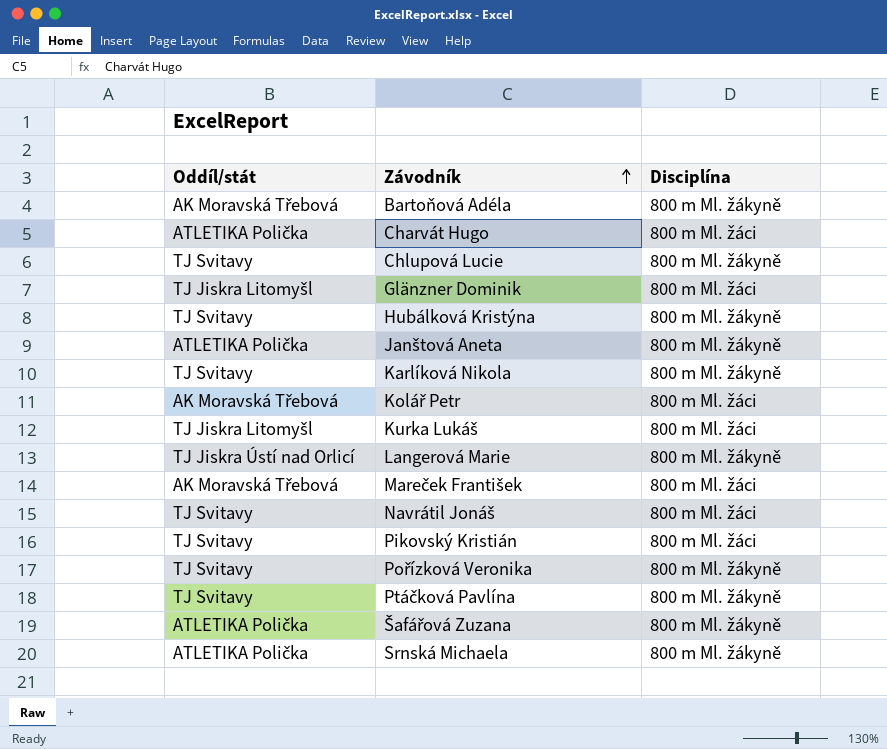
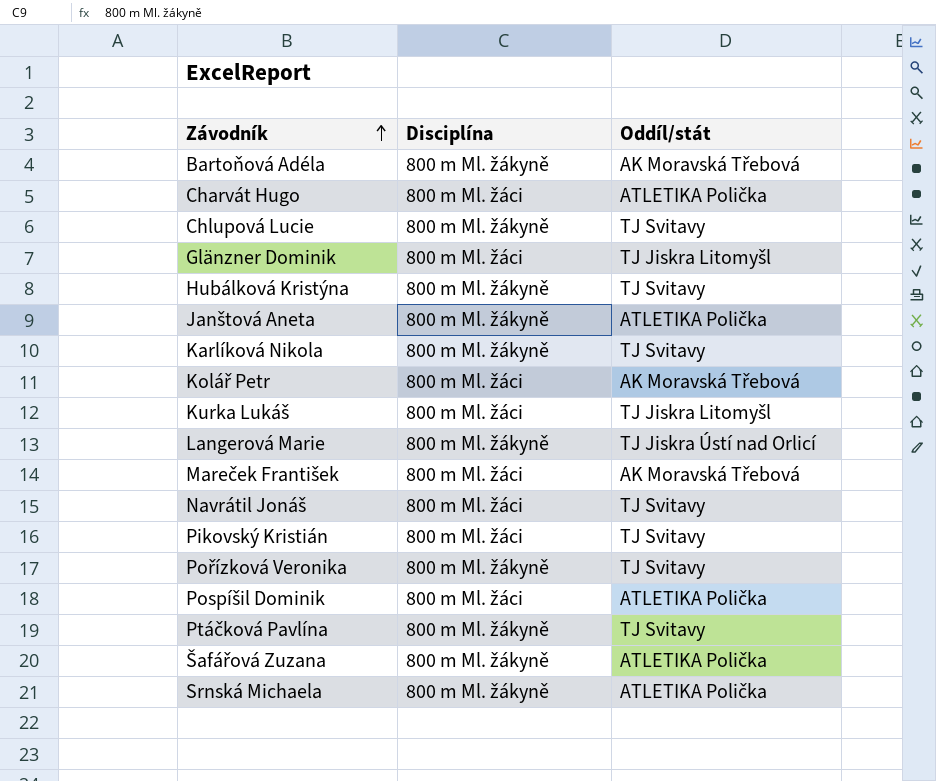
column Oddíl/stát | position: 1 -> 3
row Pospíšil Dominik: none -> 800 m Ml. žáci | ATLETIKA Polička

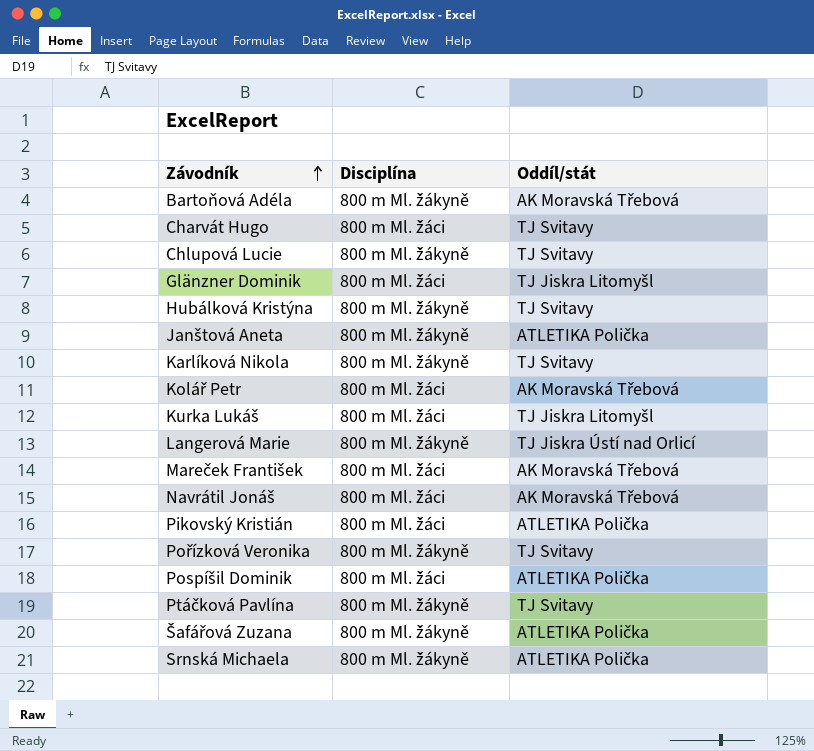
Charvát Hugo | Oddíl/stát: ATLETIKA Polička -> TJ Svitavy
Navrátil Jonáš | Oddíl/stát: TJ Svitavy -> AK Moravská Třebová
Pikovský Kristián | Oddíl/stát: TJ Svitavy -> ATLETIKA Polička

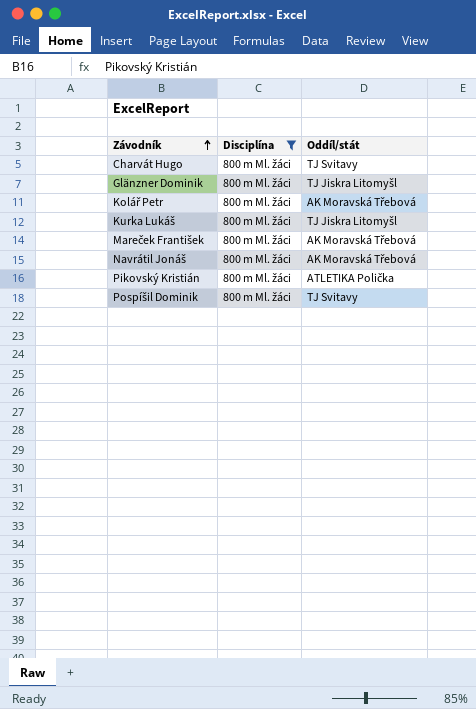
filter: none -> Disciplína = 800 m Ml. žáci
Pospíšil Dominik | Oddíl/stát: ATLETIKA Polička -> TJ Svitavy

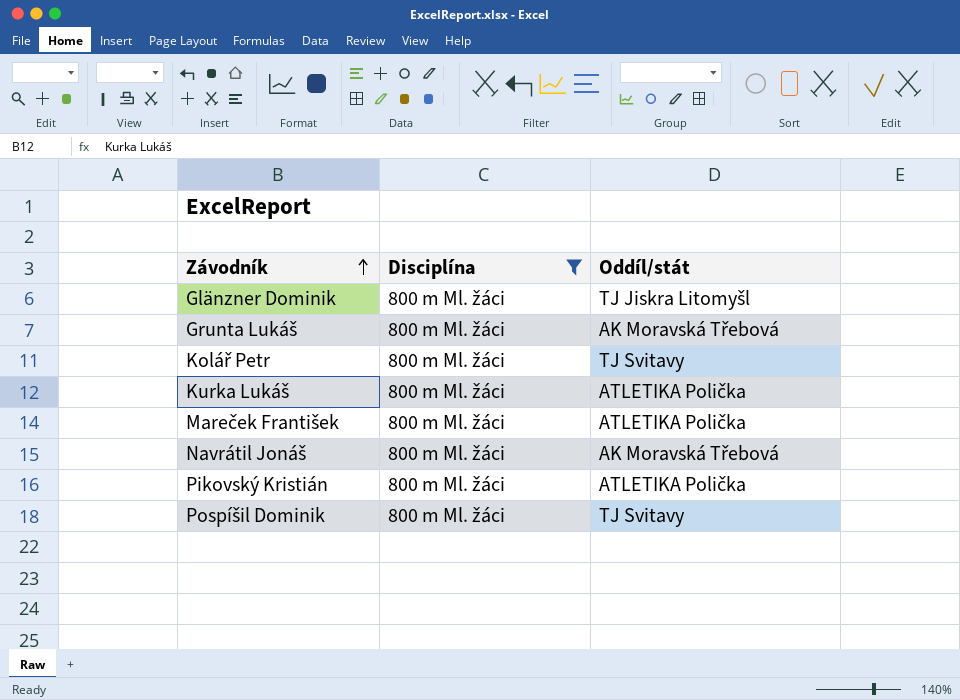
row Charvát Hugo: 800 m Ml. žáci | TJ Svitavy -> none
row Grunta Lukáš: none -> 800 m Ml. žáci | AK Moravská Třebová
Kolář Petr | Oddíl/stát: AK Moravská Třebová -> TJ Svitavy
Kurka Lukáš | Oddíl/stát: TJ Jiskra Litomyšl -> ATLETIKA Polička
Mareček František | Oddíl/stát: AK Moravská Třebová -> ATLETIKA Polička

